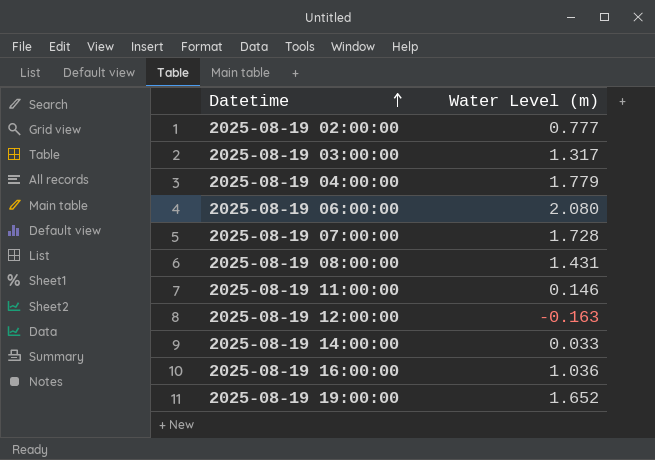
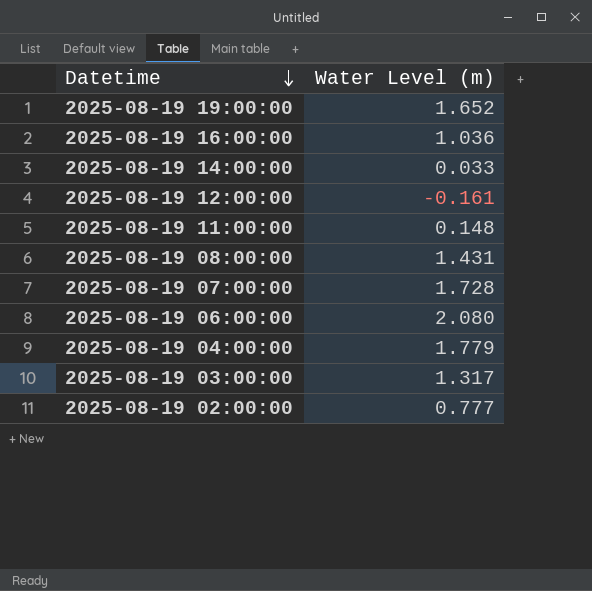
row order: Datetime ascending -> Datetime descending
2025-08-19 12:00:00 | Water Level (m): -0.163 -> -0.161
2025-08-19 11:00:00 | Water Level (m): 0.146 -> 0.148

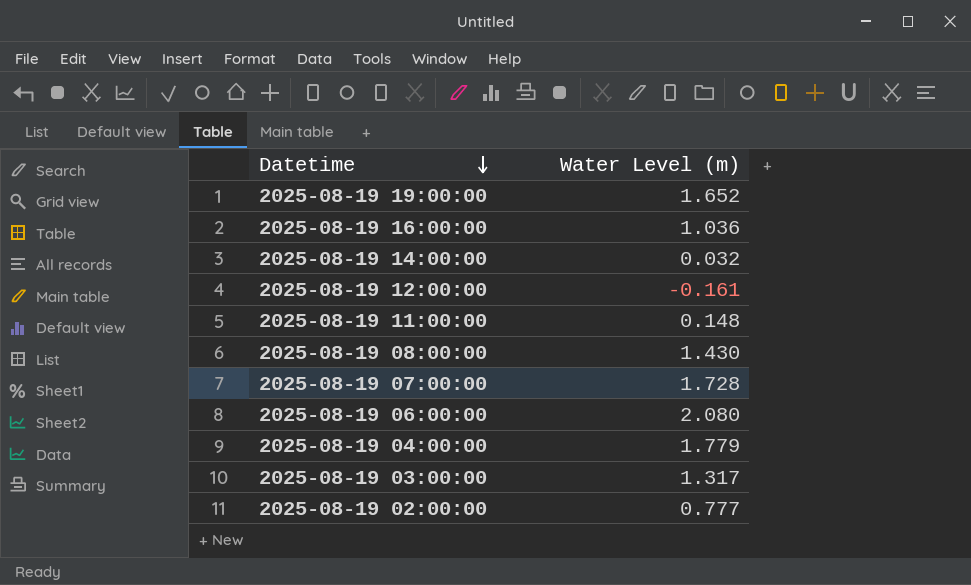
2025-08-19 14:00:00 | Water Level (m): 0.033 -> 0.032
2025-08-19 08:00:00 | Water Level (m): 1.431 -> 1.430

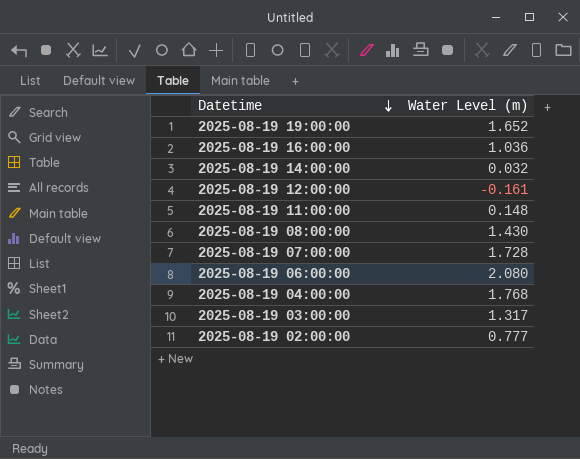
2025-08-19 04:00:00 | Water Level (m): 1.779 -> 1.768

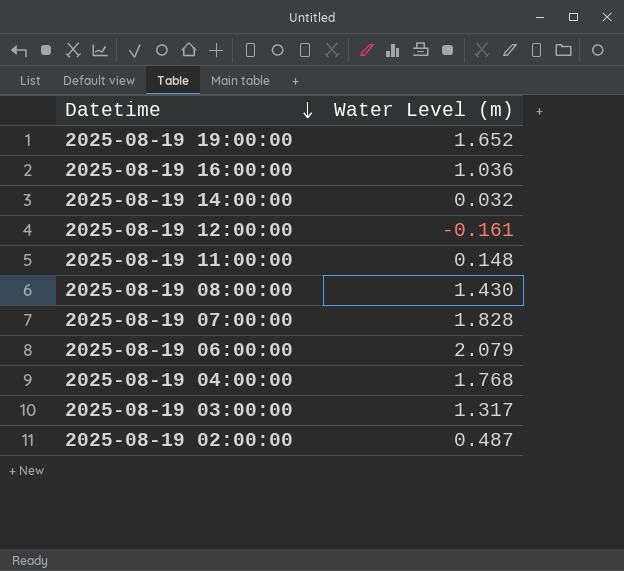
2025-08-19 07:00:00 | Water Level (m): 1.728 -> 1.828
2025-08-19 06:00:00 | Water Level (m): 2.080 -> 2.079
2025-08-19 02:00:00 | Water Level (m): 0.777 -> 0.487

